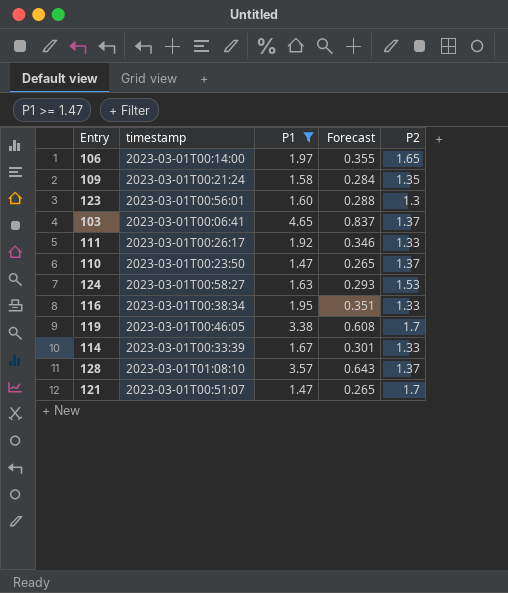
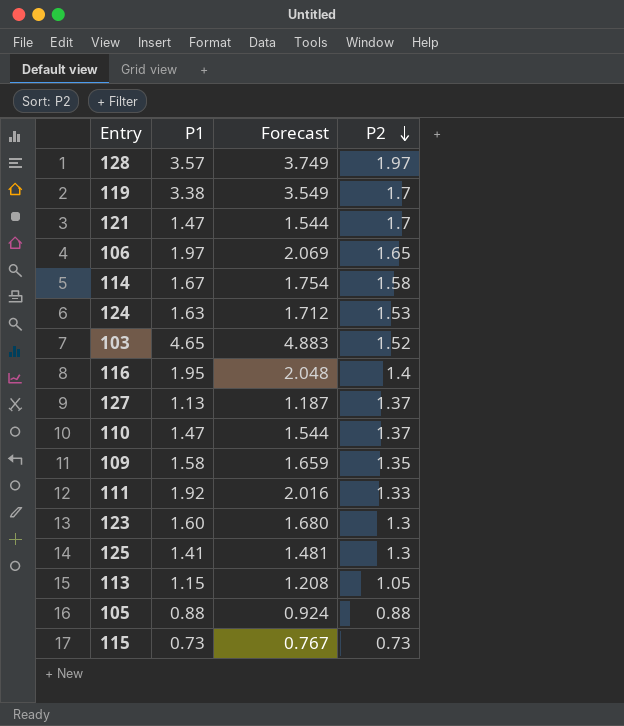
filter: P1 >= 1.47 -> none
row order: none -> P2 descending
column timestamp | position: 2 -> none
column Forecast | formula: [P1] * 0.18 -> [P1] * 1.05
128 | P2: 1.37 -> 1.97
114 | P2: 1.33 -> 1.58
103 | P2: 1.37 -> 1.52
116 | P2: 1.33 -> 1.4

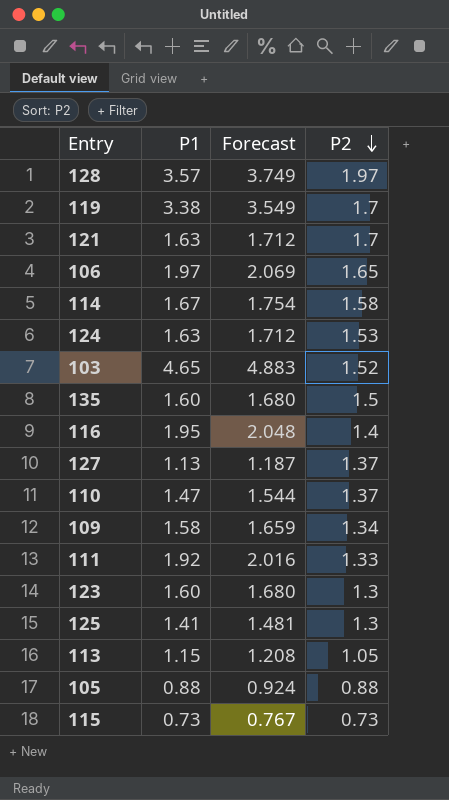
121 | P1: 1.47 -> 1.63
121 | Forecast: 1.544 -> 1.712
row 135: none -> 1.60 | 1.680 | 1.5
109 | P2: 1.35 -> 1.34

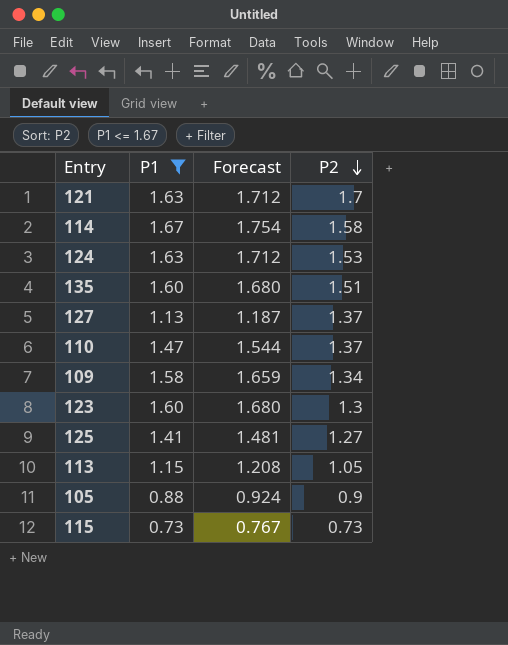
filter: none -> P1 <= 1.67
135 | P2: 1.5 -> 1.51
125 | P2: 1.3 -> 1.27
105 | P2: 0.88 -> 0.9

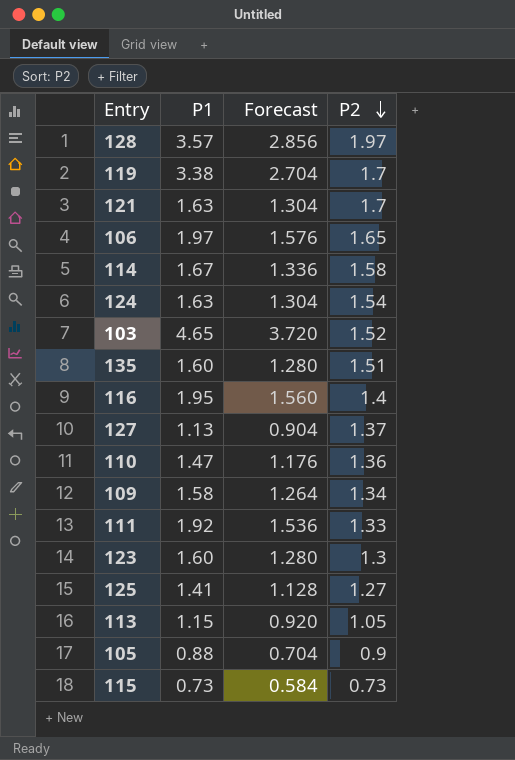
filter: P1 <= 1.67 -> none
column Forecast | formula: [P1] * 1.05 -> [P1] * 0.8
124 | P2: 1.53 -> 1.54
110 | P2: 1.37 -> 1.36

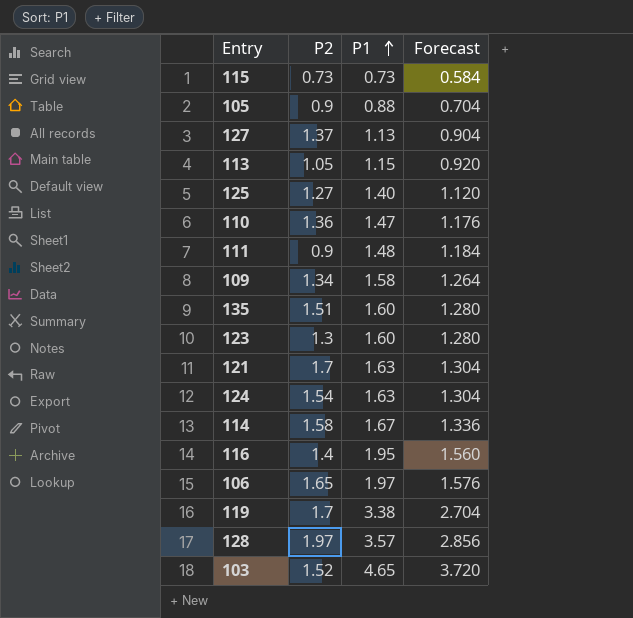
row order: P2 descending -> P1 ascending
column P2 | position: 4 -> 2
125 | P1: 1.41 -> 1.40
125 | Forecast: 1.128 -> 1.120
111 | P2: 1.33 -> 0.9
111 | P1: 1.92 -> 1.48
111 | Forecast: 1.536 -> 1.184

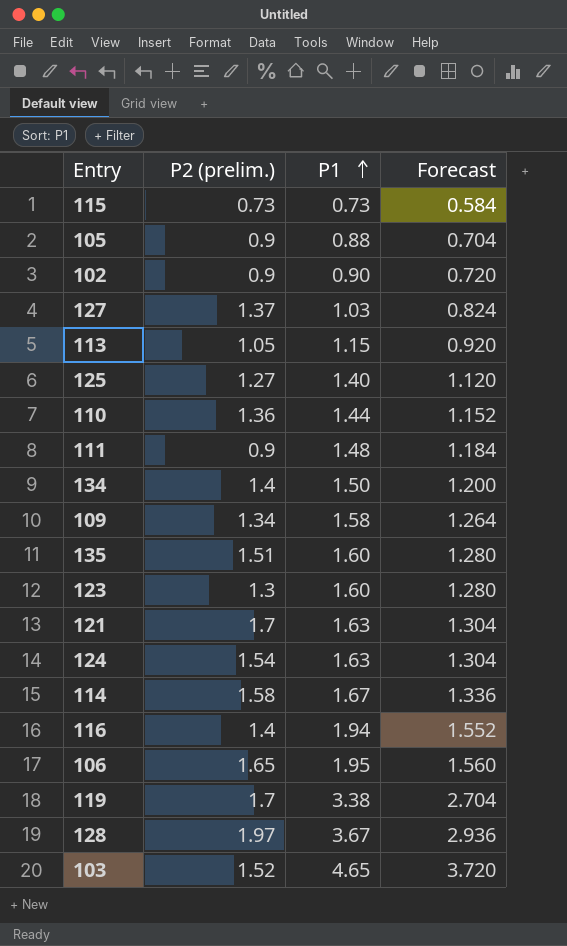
column name: P2 -> P2 (prelim.)
row 102: none -> 0.9 | 0.90 | 0.720
127 | P1: 1.13 -> 1.03
127 | Forecast: 0.904 -> 0.824
110 | P1: 1.47 -> 1.44
110 | Forecast: 1.176 -> 1.152
row 134: none -> 1.4 | 1.50 | 1.200
116 | P1: 1.95 -> 1.94
116 | Forecast: 1.560 -> 1.552
106 | P1: 1.97 -> 1.95
106 | Forecast: 1.576 -> 1.560
128 | P1: 3.57 -> 3.67
128 | Forecast: 2.856 -> 2.936

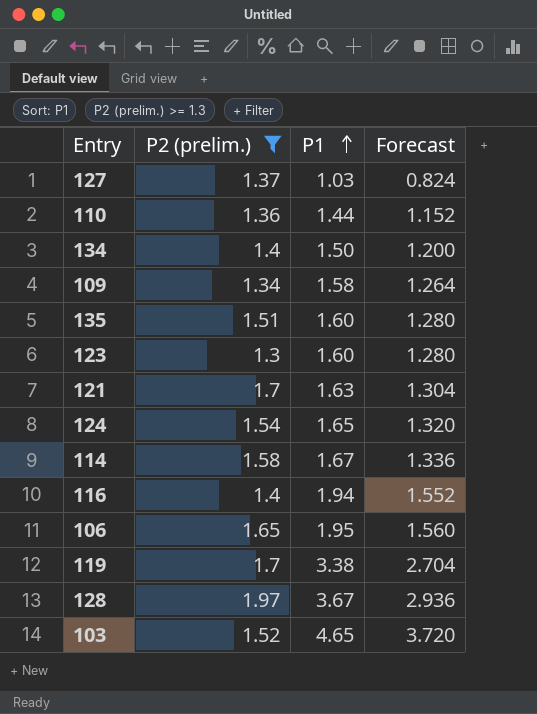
filter: none -> P2 (prelim.) >= 1.3
124 | P1: 1.63 -> 1.65
124 | Forecast: 1.304 -> 1.320

